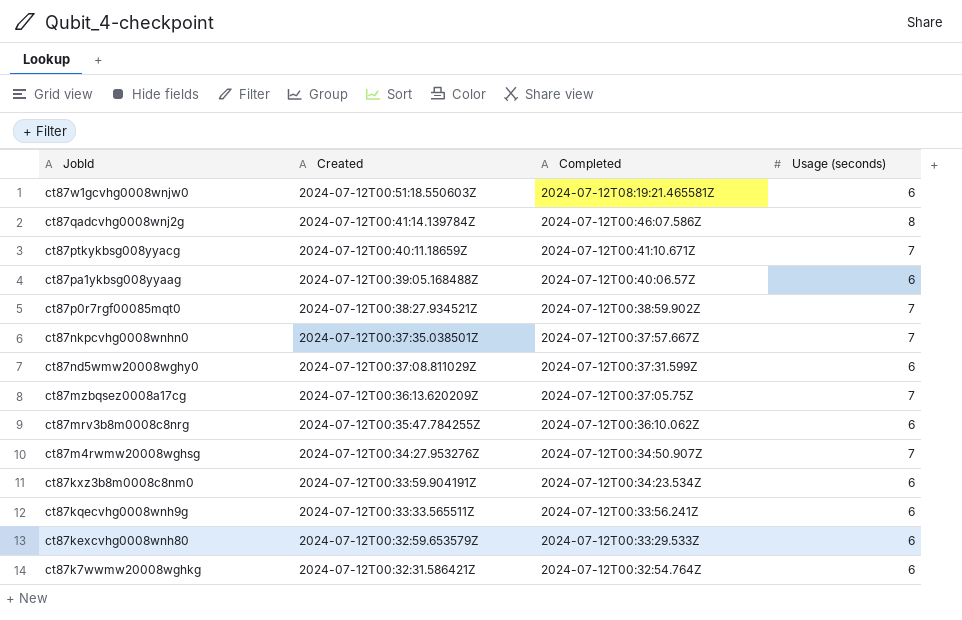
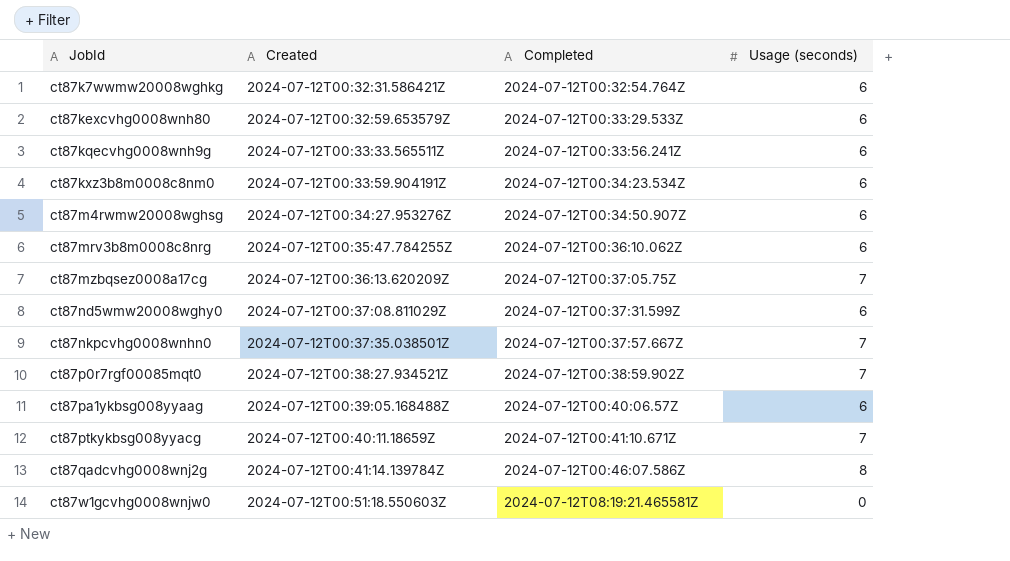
row order: JobId descending -> JobId ascending
ct87m4rwmw20008wghsg | Usage (seconds): 7 -> 6
ct87w1gcvhg0008wnjw0 | Usage (seconds): 6 -> 0

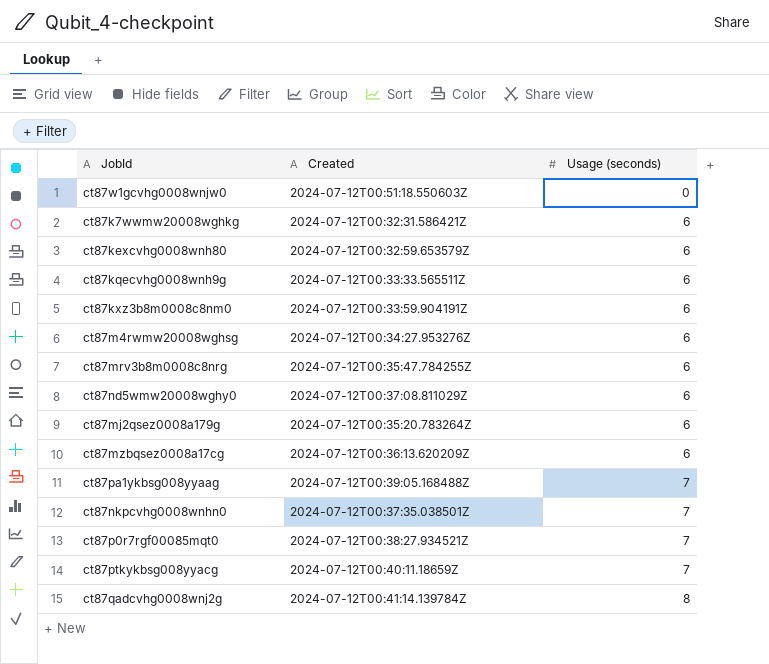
row order: JobId ascending -> Usage (seconds) ascending
column Completed | position: 3 -> none
row ct87mj2qsez0008a179g: none -> 2024-07-12T00:35:20.783264Z | 6
ct87mzbqsez0008a17cg | Usage (seconds): 7 -> 6
ct87pa1ykbsg008yyaag | Usage (seconds): 6 -> 7

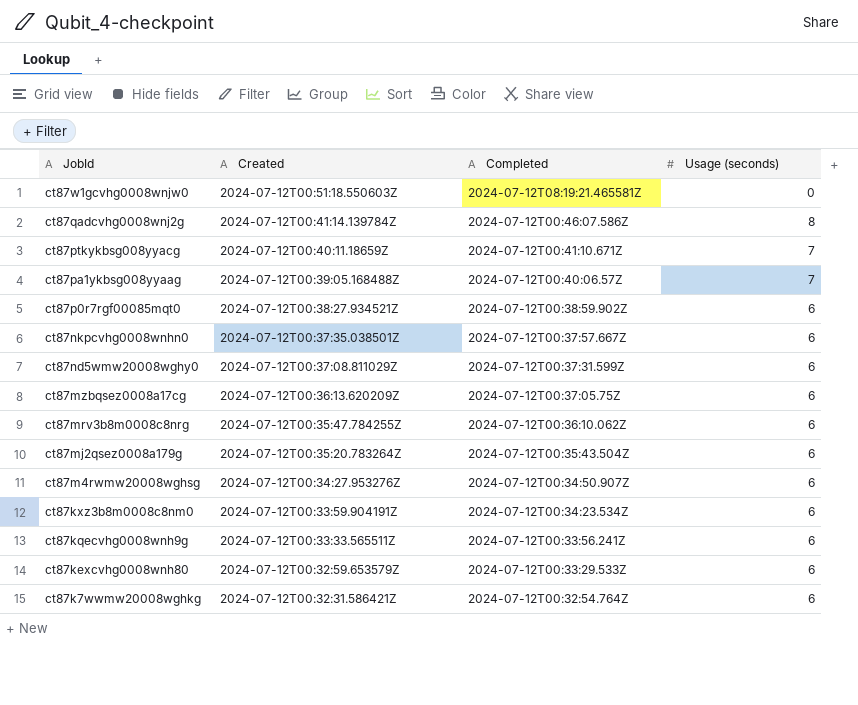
row order: Usage (seconds) ascending -> JobId descending
column Completed | position: none -> 3
ct87p0r7rgf00085mqt0 | Usage (seconds): 7 -> 6
ct87nkpcvhg0008wnhn0 | Usage (seconds): 7 -> 6

